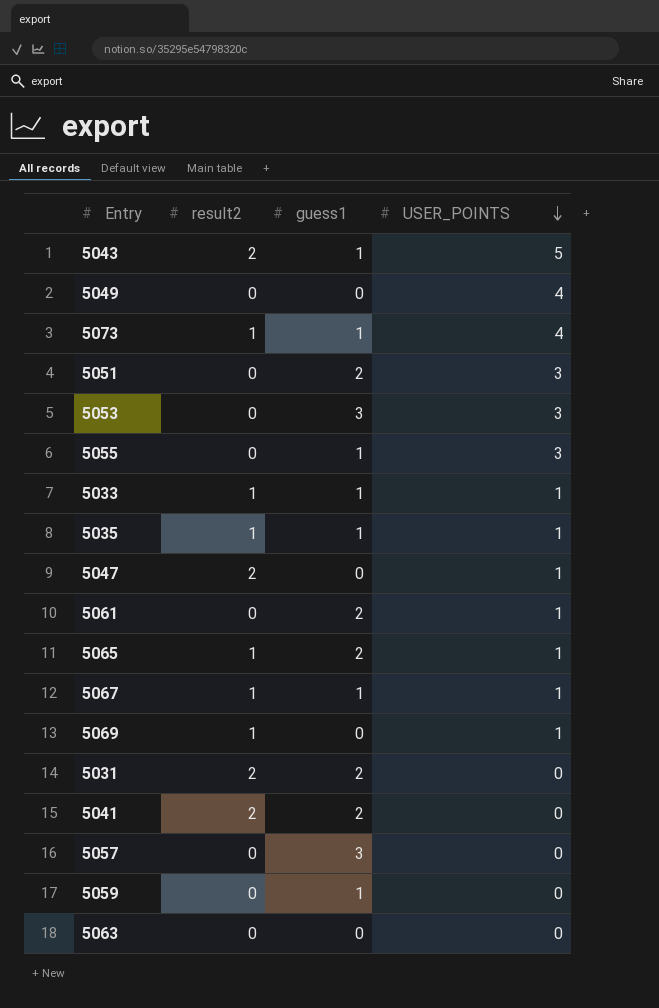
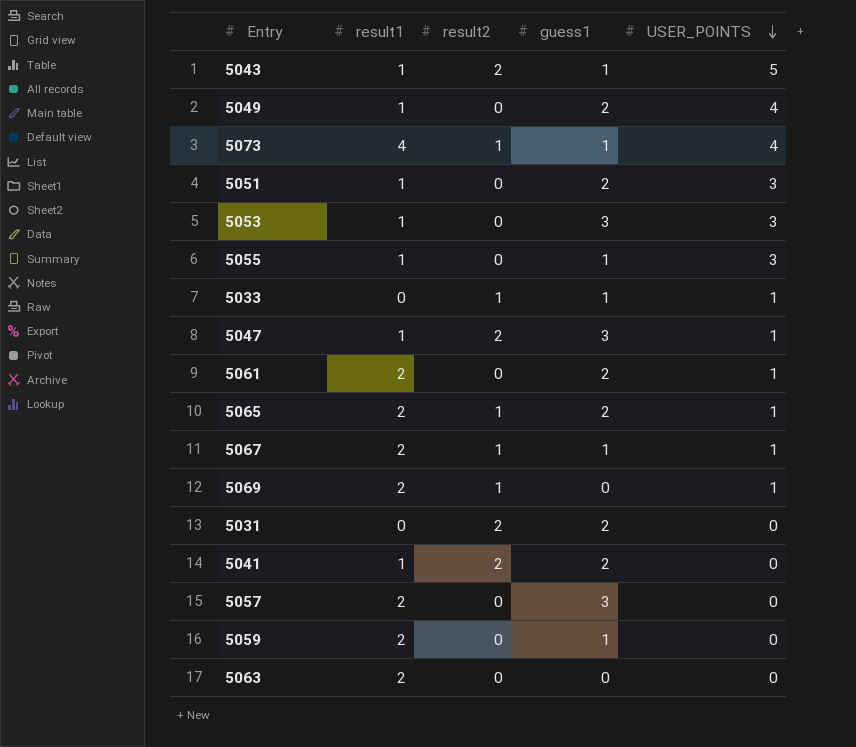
column result1 | position: none -> 2
row 5035: 1 | 1 | 1 -> none
5049 | guess1: 0 -> 2
5047 | guess1: 0 -> 3

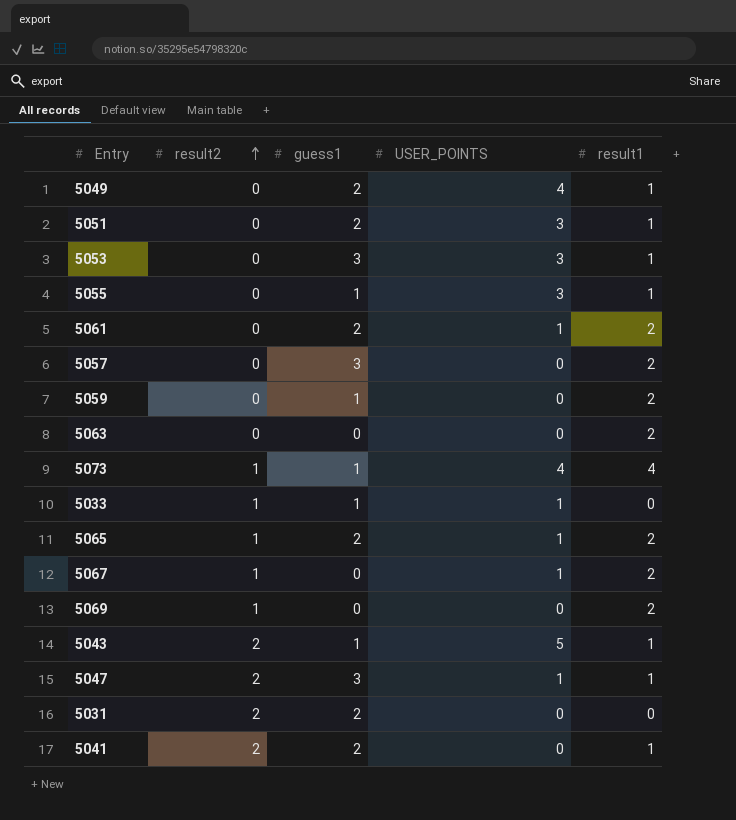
row order: USER_POINTS descending -> result2 ascending
column result1 | position: 2 -> 5
5067 | guess1: 1 -> 0
5069 | USER_POINTS: 1 -> 0

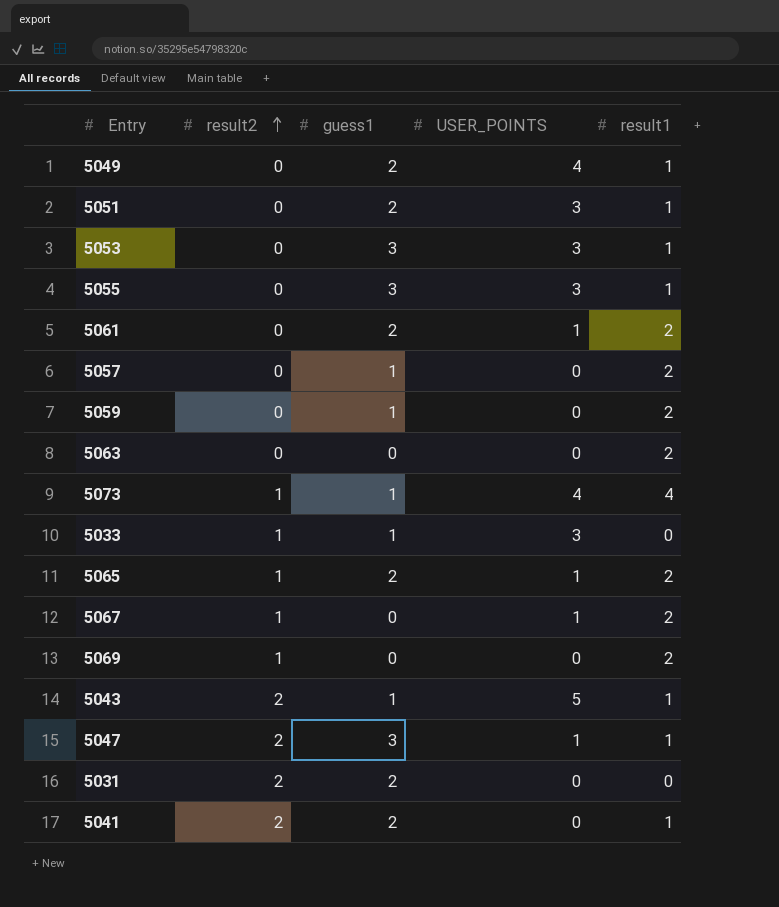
5055 | guess1: 1 -> 3
5057 | guess1: 3 -> 1
5033 | USER_POINTS: 1 -> 3

